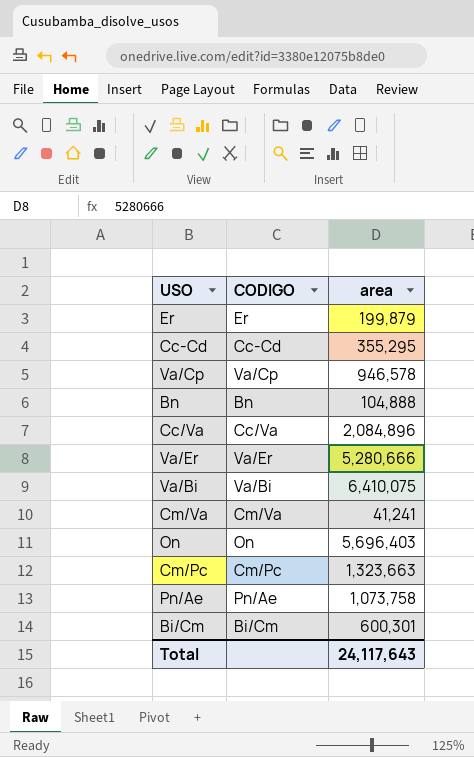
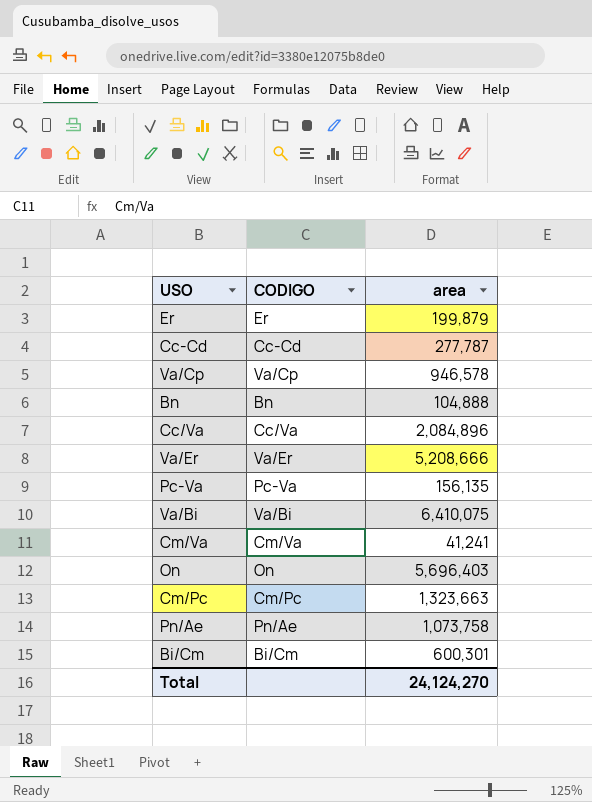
Cc-Cd | area: 355,295 -> 277,787
Va/Er | area: 5,280,666 -> 5,208,666
row Pc-Va: none -> Pc-Va | 156,135
Total | area: 24,117,643 -> 24,124,270

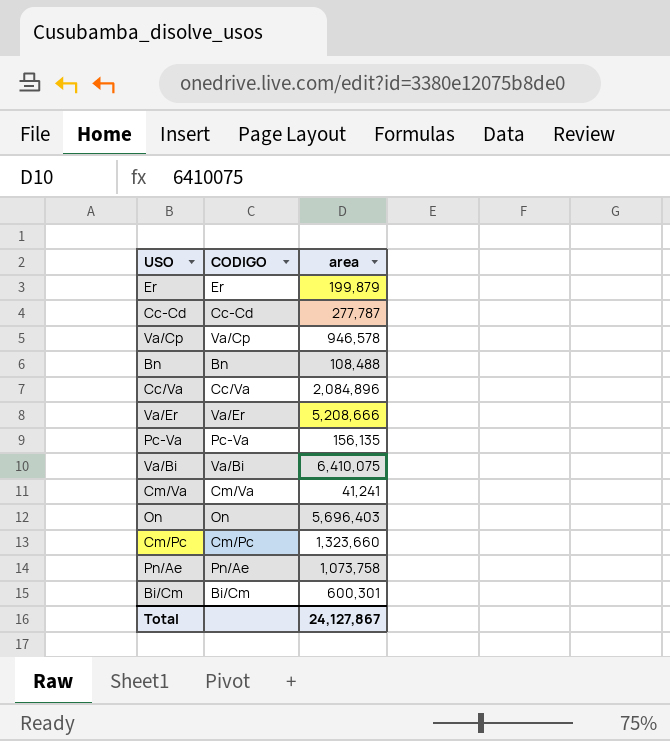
Bn | area: 104,888 -> 108,488
Cm/Pc | area: 1,323,663 -> 1,323,660
Total | area: 24,124,270 -> 24,127,867

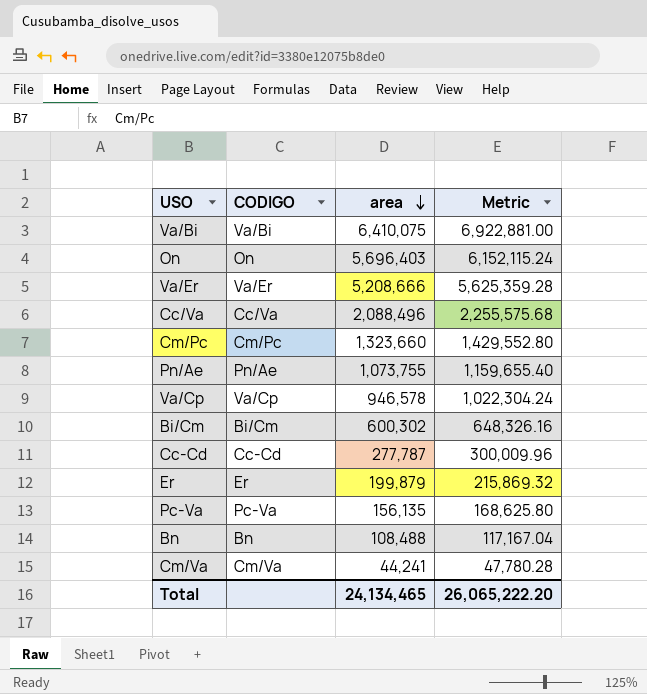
row order: none -> area descending
column Metric | formula: none -> [area] * 1.08
Cc/Va | area: 2,084,896 -> 2,088,496
Pn/Ae | area: 1,073,758 -> 1,073,755
Bi/Cm | area: 600,301 -> 600,302
Cm/Va | area: 41,241 -> 44,241
Total | area: 24,127,867 -> 24,134,465

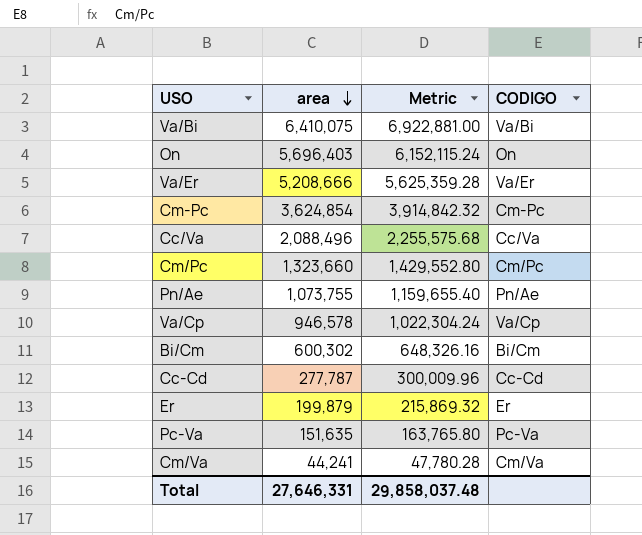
column CODIGO | position: 2 -> 4
row Bn: Bn | 108,488 | 117,167.04 -> none
row Cm-Pc: none -> 3,624,854 | 3,914,842.32 | Cm-Pc
Pc-Va | area: 156,135 -> 151,635
Pc-Va | Metric: 168,625.80 -> 163,765.80
Total | area: 24,134,465 -> 27,646,331
Total | Metric: 26,065,222.20 -> 29,858,037.48

